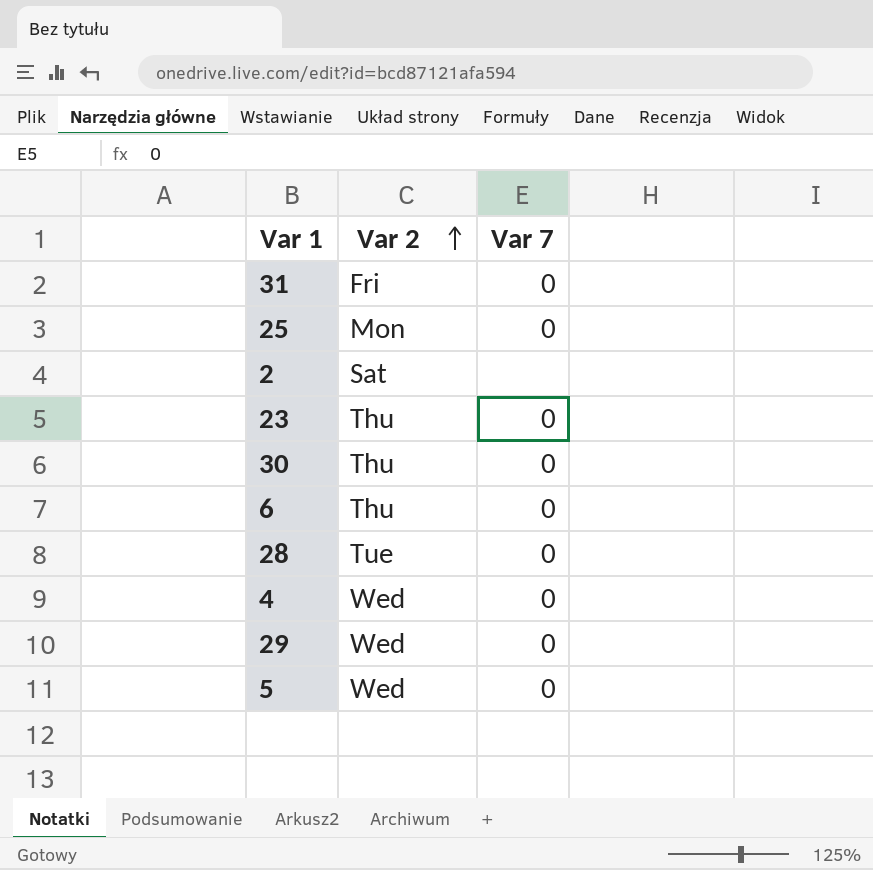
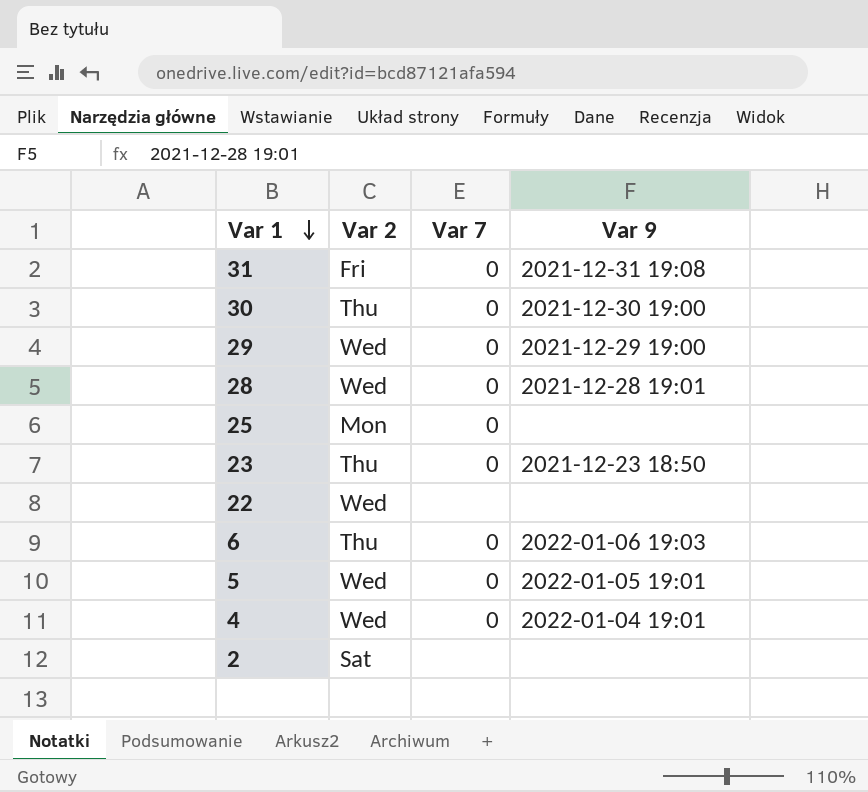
row order: Var 2 ascending -> Var 1 descending
column Var 9 | position: none -> 4
28 | Var 2: Tue -> Wed
row 22: none -> Wed | none | none

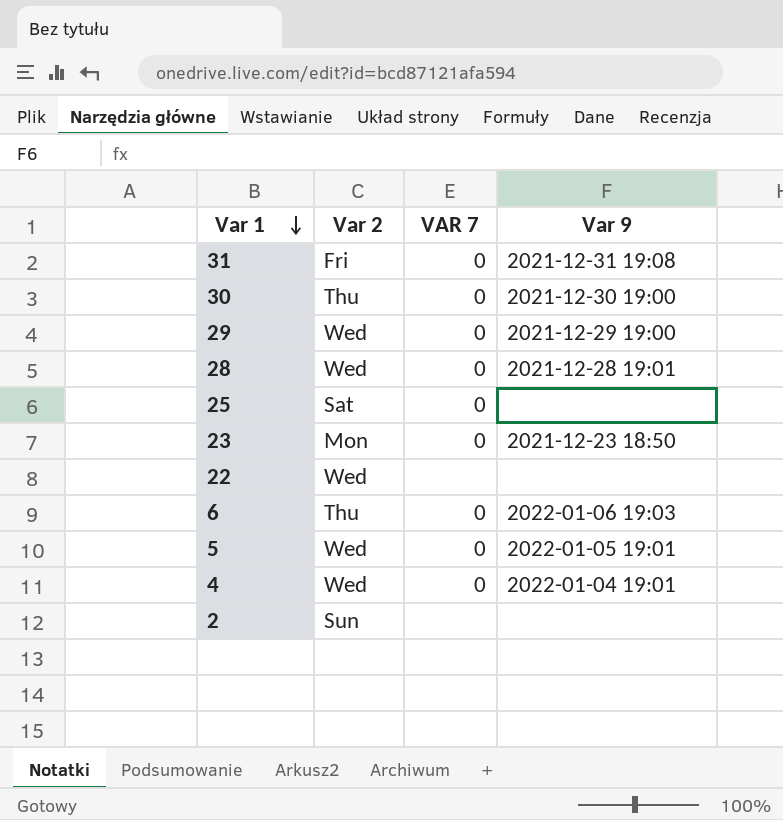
column name: Var 7 -> VAR 7
25 | Var 2: Mon -> Sat
23 | Var 2: Thu -> Mon
2 | Var 2: Sat -> Sun

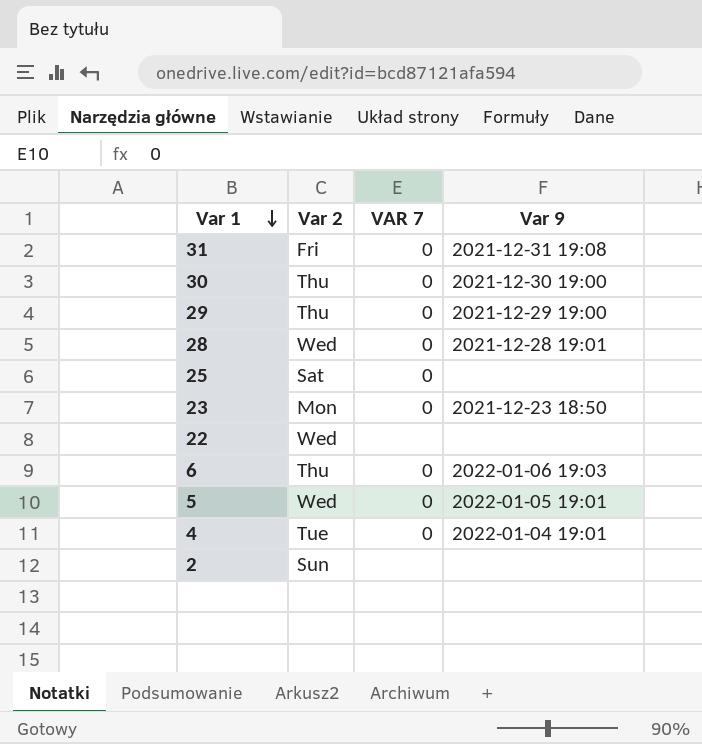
29 | Var 2: Wed -> Thu
4 | Var 2: Wed -> Tue

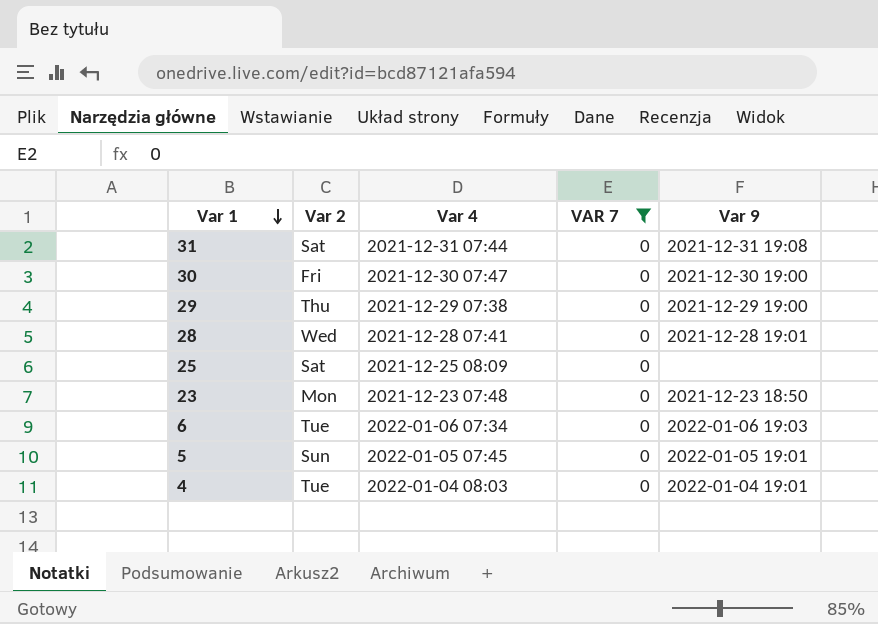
filter: none -> VAR 7 = 0
column Var 4 | position: none -> 3
31 | Var 2: Fri -> Sat
30 | Var 2: Thu -> Fri
6 | Var 2: Thu -> Tue
5 | Var 2: Wed -> Sun

